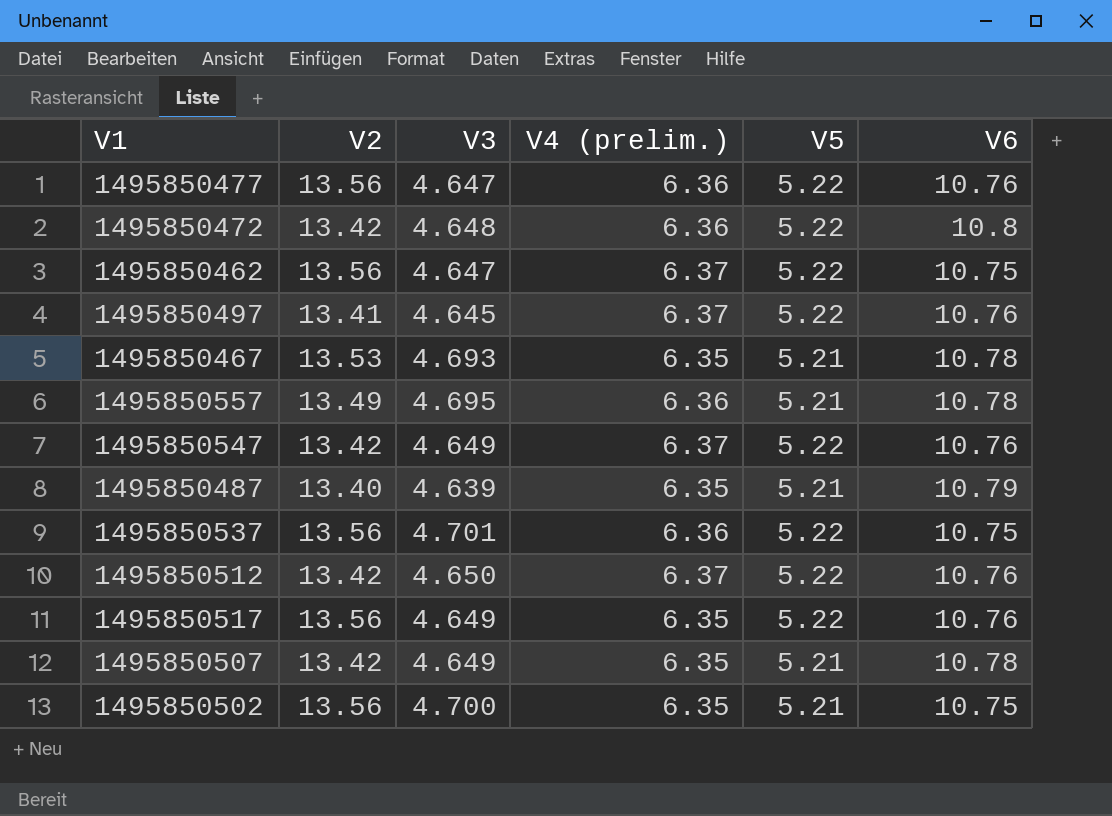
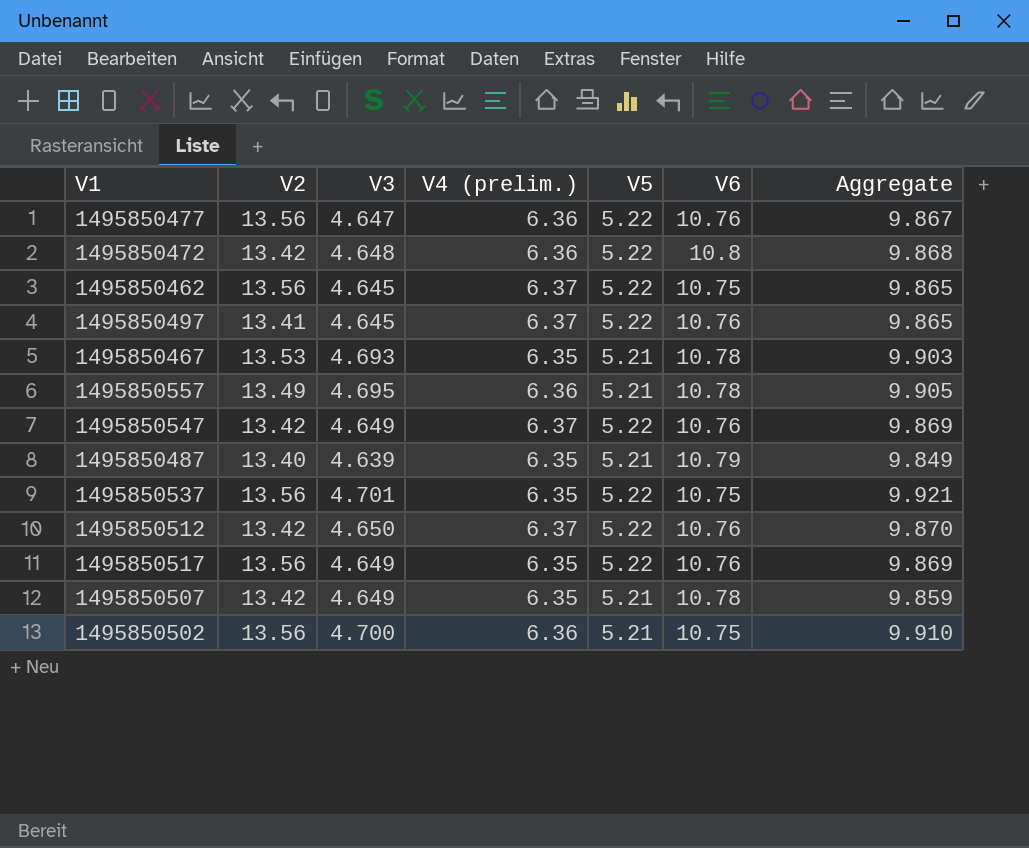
column Aggregate | formula: none -> [V3] + [V5]
1495850462 | V3: 4.647 -> 4.645
1495850537 | V4 (prelim.): 6.36 -> 6.35
1495850502 | V4 (prelim.): 6.35 -> 6.36

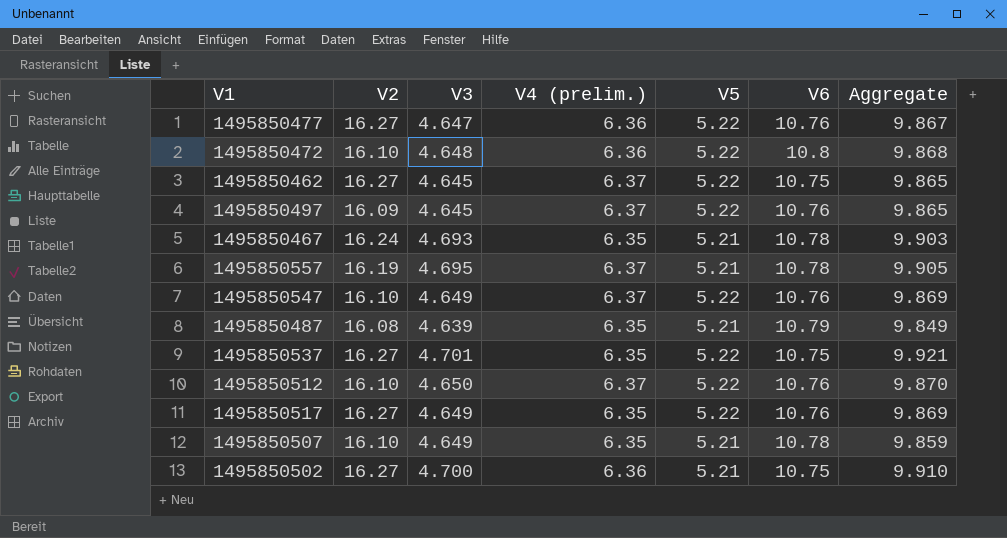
1495850477 | V2: 13.56 -> 16.27
1495850472 | V2: 13.42 -> 16.10
1495850462 | V2: 13.56 -> 16.27
1495850497 | V2: 13.41 -> 16.09
1495850467 | V2: 13.53 -> 16.24
1495850557 | V2: 13.49 -> 16.19
1495850557 | V4 (prelim.): 6.36 -> 6.37
1495850547 | V2: 13.42 -> 16.10
1495850487 | V2: 13.40 -> 16.08
1495850537 | V2: 13.56 -> 16.27
1495850512 | V2: 13.42 -> 16.10
1495850517 | V2: 13.56 -> 16.27
1495850507 | V2: 13.42 -> 16.10
1495850502 | V2: 13.56 -> 16.27

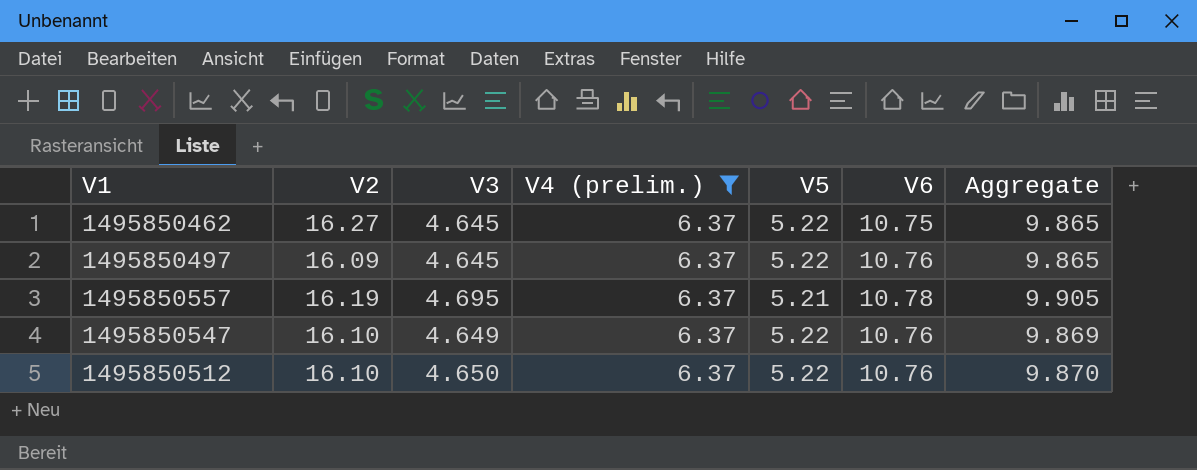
filter: none -> V4 (prelim.) = 6.37

